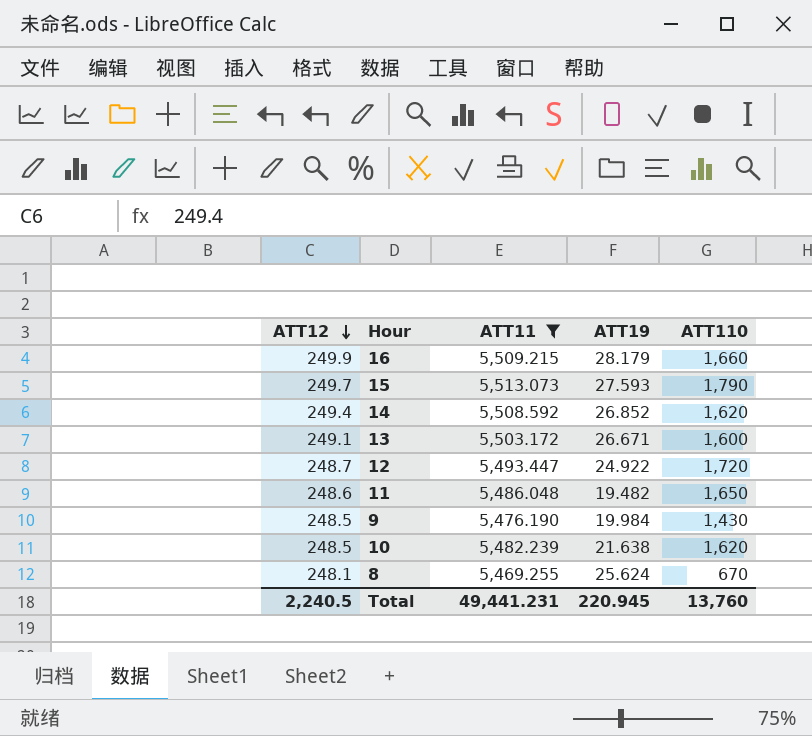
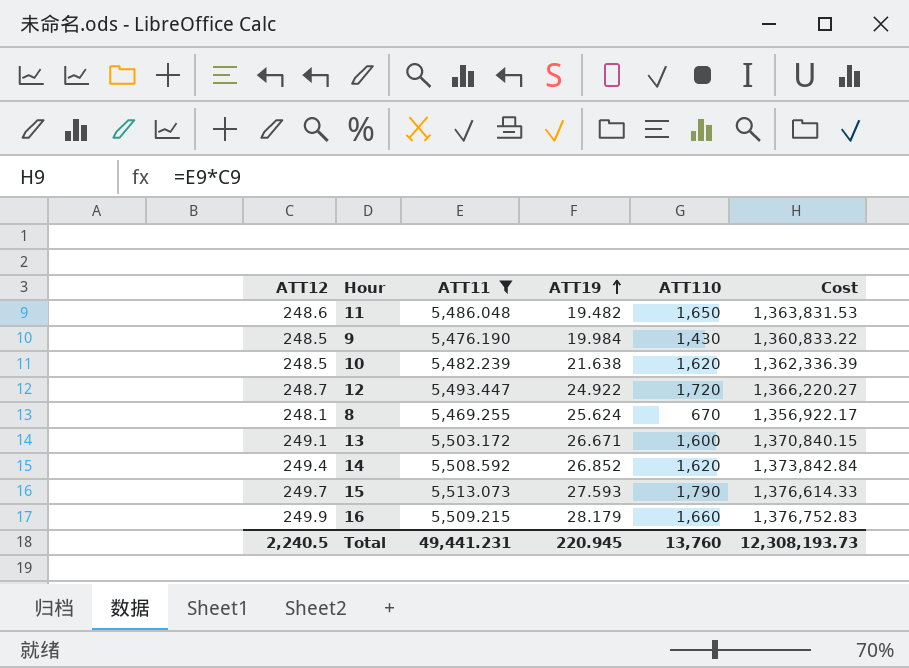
row order: ATT12 descending -> ATT19 ascending
column Cost | formula: none -> [ATT12] * [ATT11]

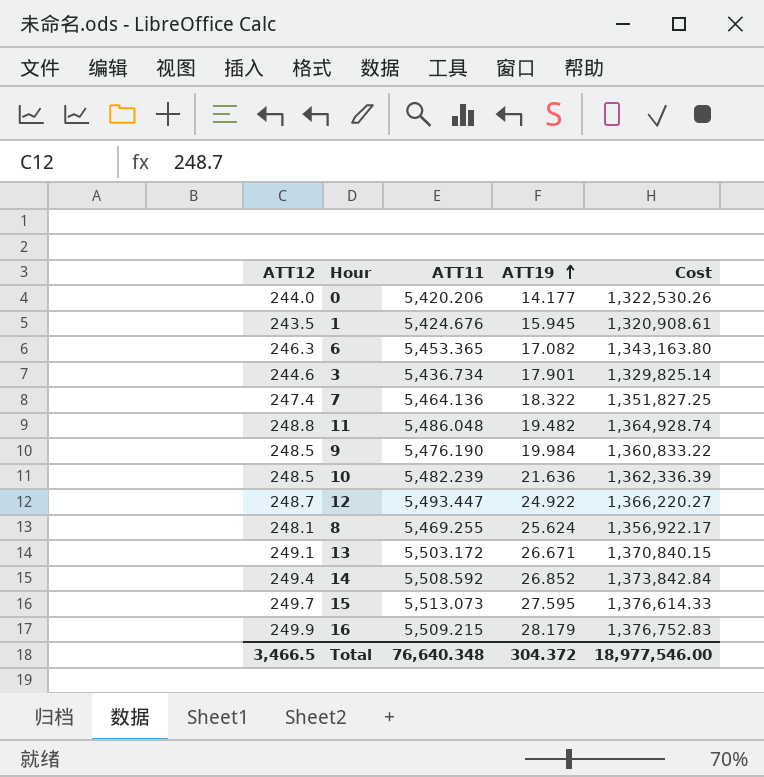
filter: ATT11 >= 5,469.255 -> none
column ATT110 | position: 5 -> none
11 | ATT12: 248.6 -> 248.8
11 | Cost: 1,363,831.53 -> 1,364,928.74
10 | ATT19: 21.638 -> 21.636
15 | ATT19: 27.593 -> 27.595
Total | ATT12: 2,240.5 -> 3,466.5
Total | ATT11: 49,441.231 -> 76,640.348
Total | ATT19: 220.945 -> 304.372
Total | Cost: 12,308,193.73 -> 18,977,546.00

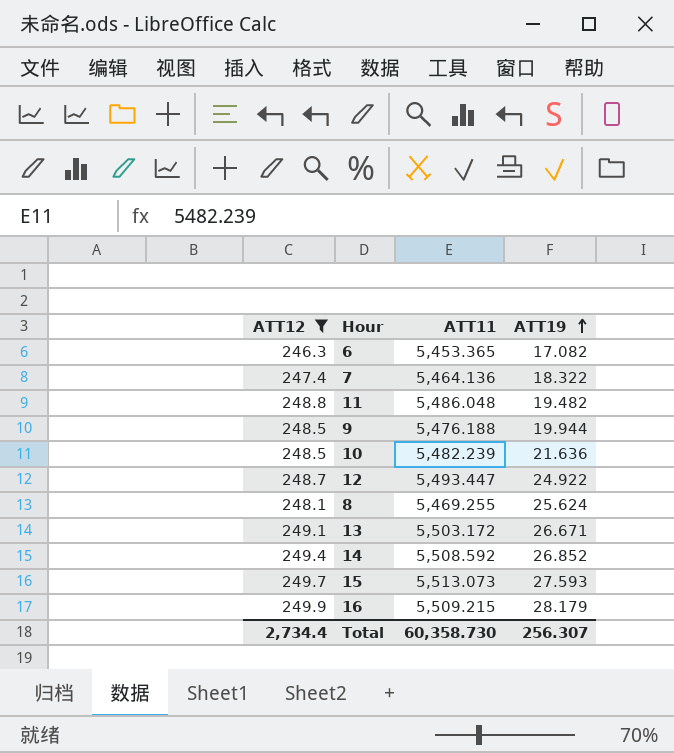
filter: none -> ATT12 >= 246.3
column Cost | formula: [ATT12] * [ATT11] -> none
9 | ATT11: 5,476.190 -> 5,476.188
9 | ATT19: 19.984 -> 19.944
15 | ATT19: 27.595 -> 27.593
Total | ATT12: 3,466.5 -> 2,734.4
Total | ATT11: 76,640.348 -> 60,358.730
Total | ATT19: 304.372 -> 256.307

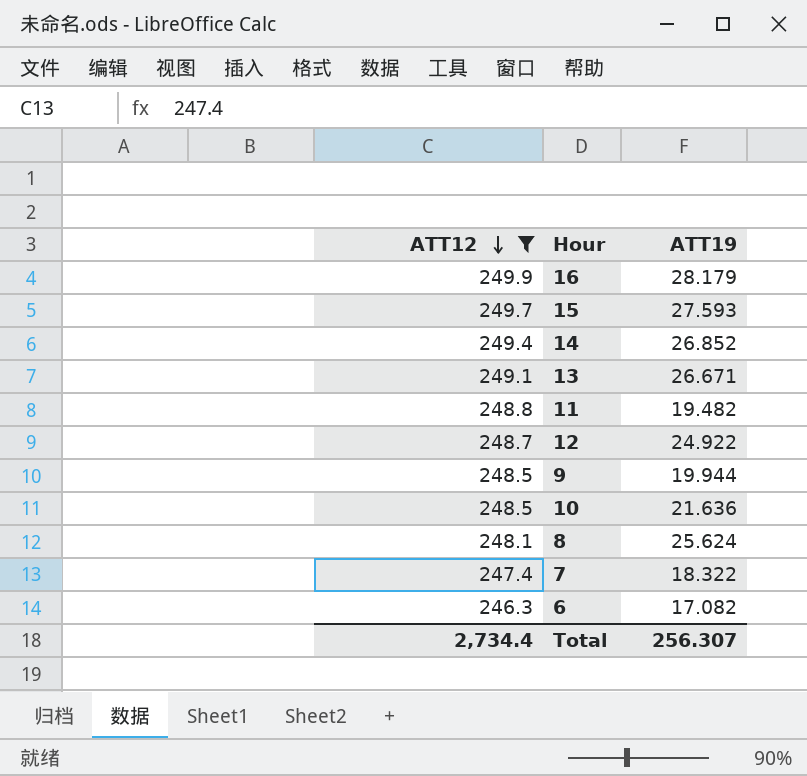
row order: ATT19 ascending -> ATT12 descending
column ATT11 | position: 3 -> none

